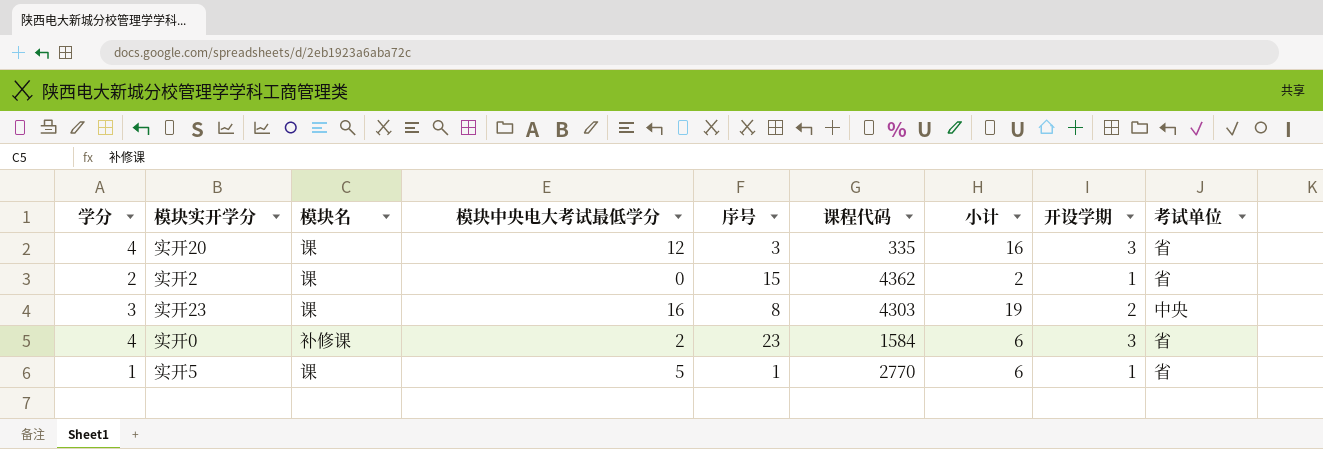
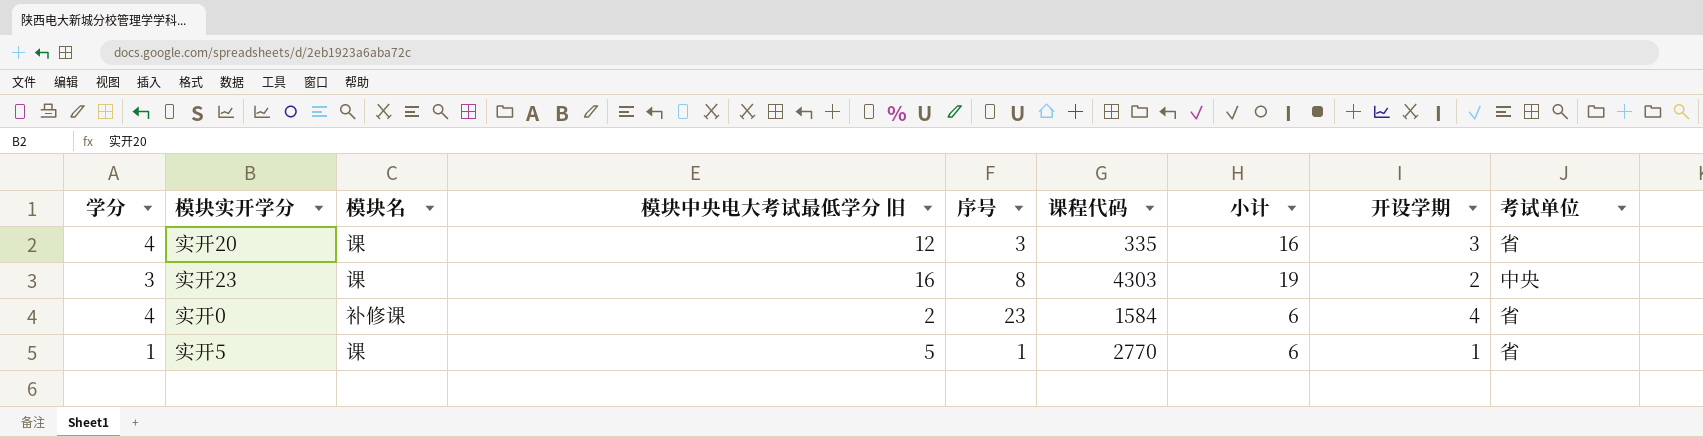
column name: 模块中央电大考试最低学分 -> 模块中央电大考试最低学分 旧
row 实开2: 2 | 课 | 0 | 15 | 4362 | 2 | 1 | 省 -> none
实开0 | 开设学期: 3 -> 4

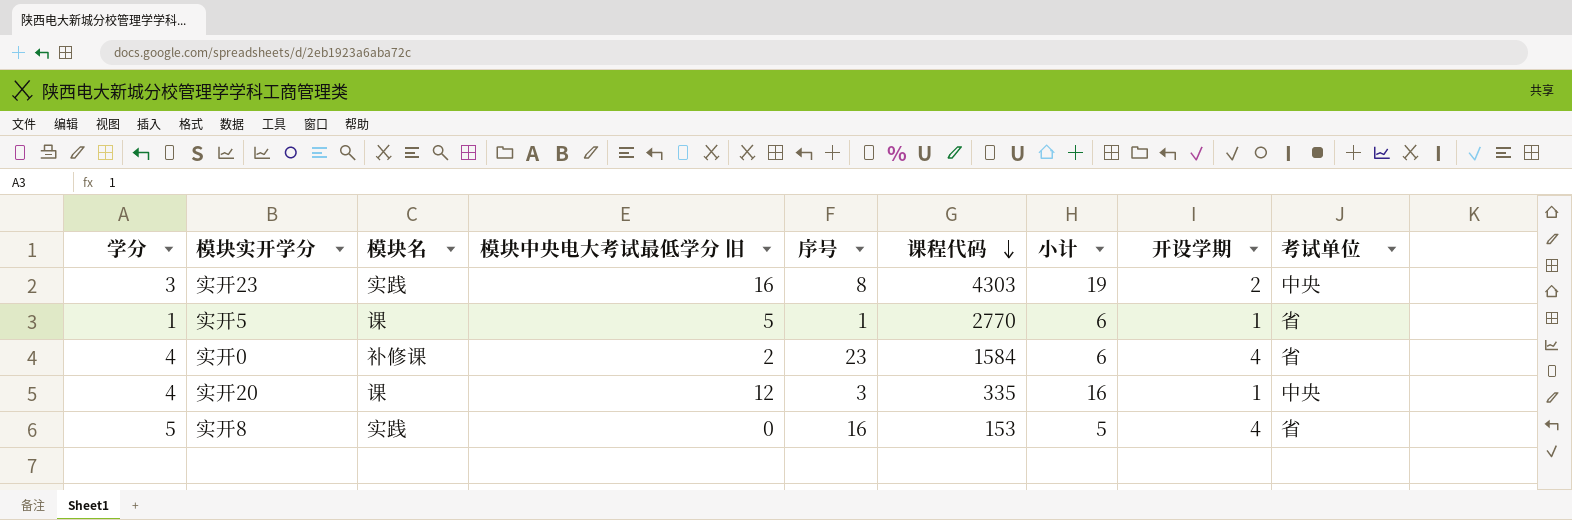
row order: none -> 课程代码 descending
实开23 | 模块名: 课 -> 实践
实开20 | 开设学期: 3 -> 1
实开20 | 考试单位: 省 -> 中央
row 实开8: none -> 5 | 实践 | 0 | 16 | 153 | 5 | 4 | 省

